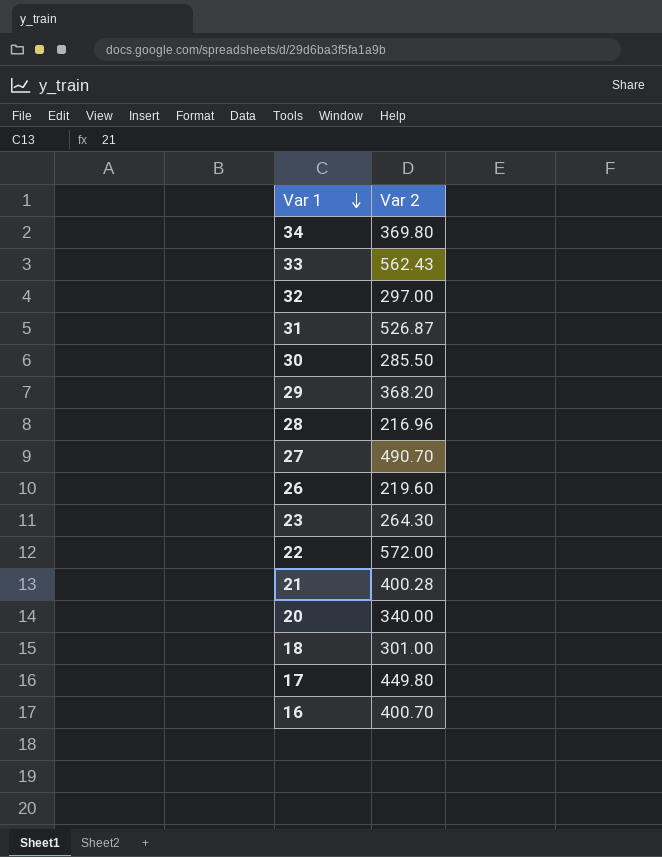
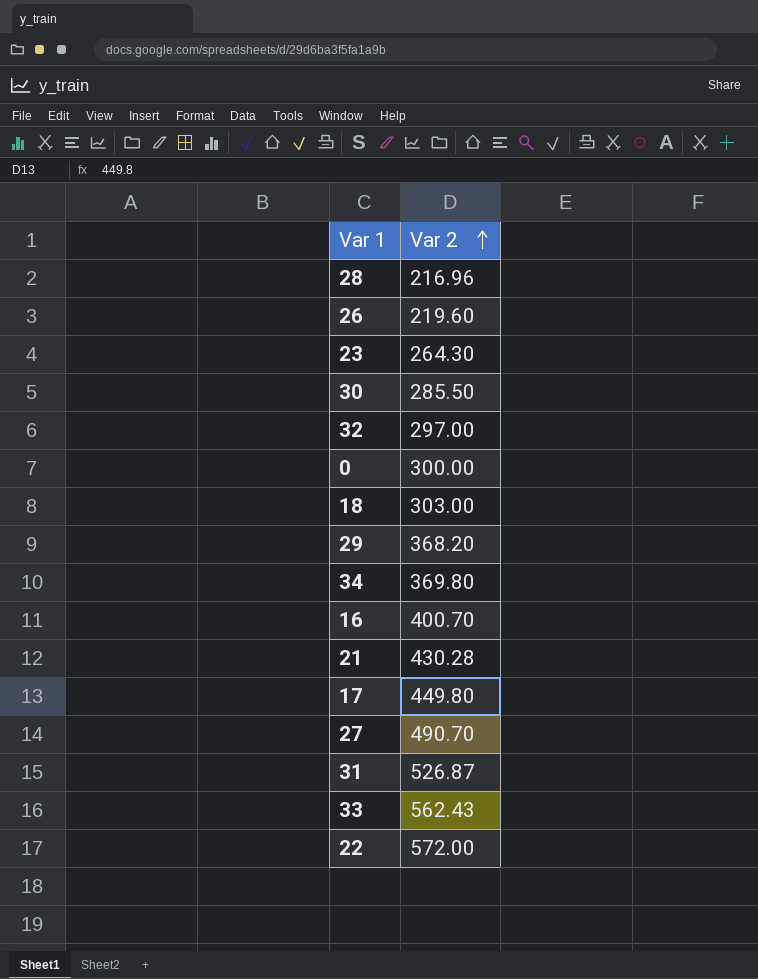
row order: Var 1 descending -> Var 2 ascending
row 20: 340.00 -> none
row 0: none -> 300.00
18 | Var 2: 301.00 -> 303.00
21 | Var 2: 400.28 -> 430.28

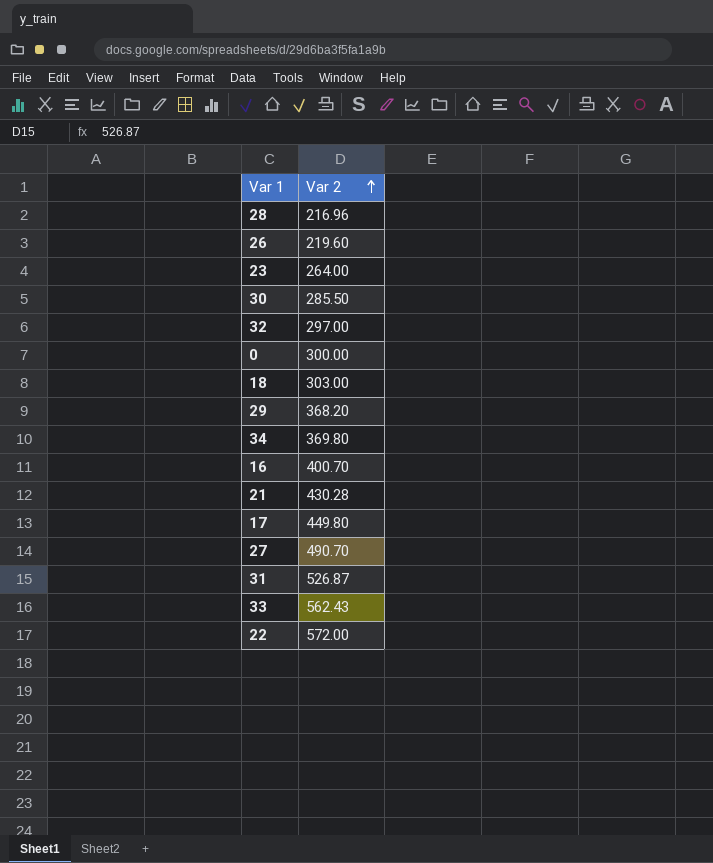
23 | Var 2: 264.30 -> 264.00

